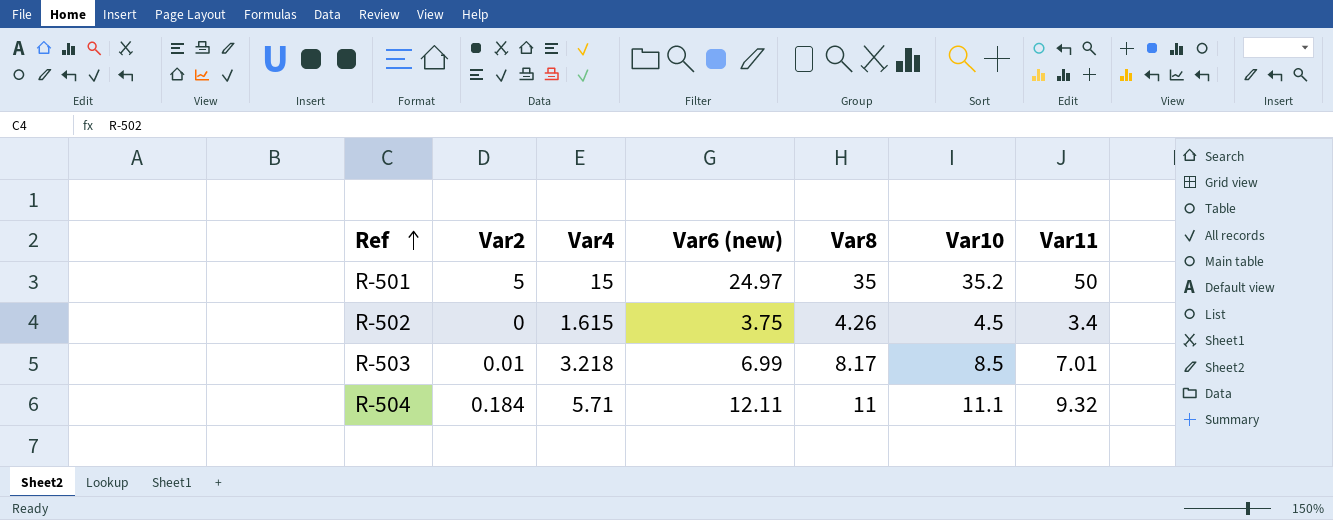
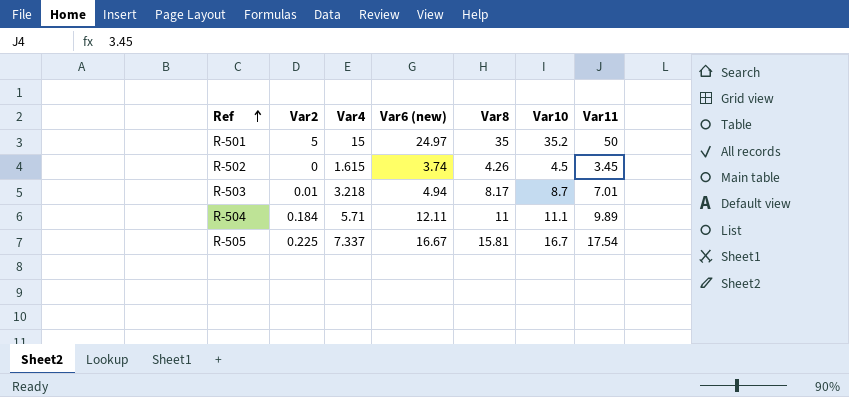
R-502 | Var6 (new): 3.75 -> 3.74
R-502 | Var11: 3.4 -> 3.45
R-503 | Var6 (new): 6.99 -> 4.94
R-503 | Var10: 8.5 -> 8.7
R-504 | Var11: 9.32 -> 9.89
row R-505: none -> 0.225 | 7.337 | 16.67 | 15.81 | 16.7 | 17.54

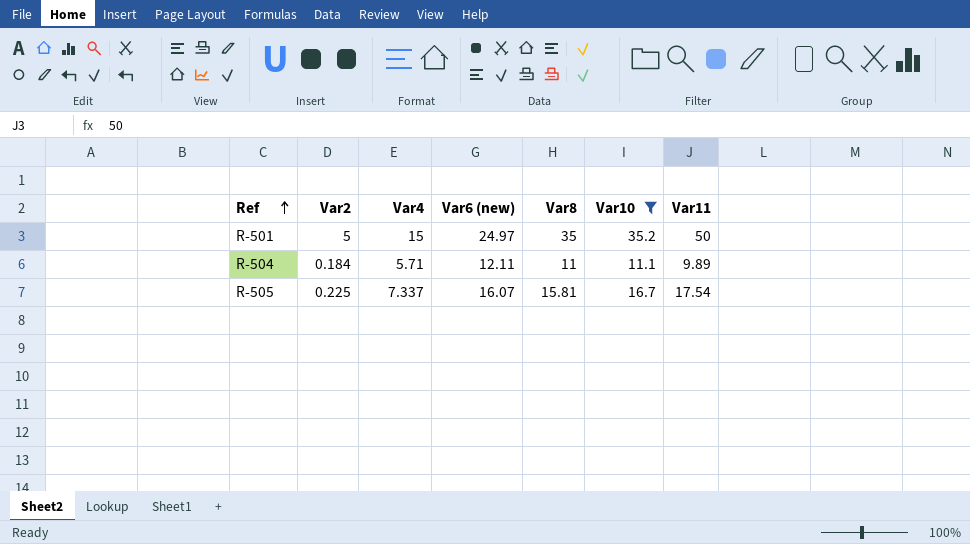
filter: none -> Var10 >= 11.1
R-505 | Var6 (new): 16.67 -> 16.07

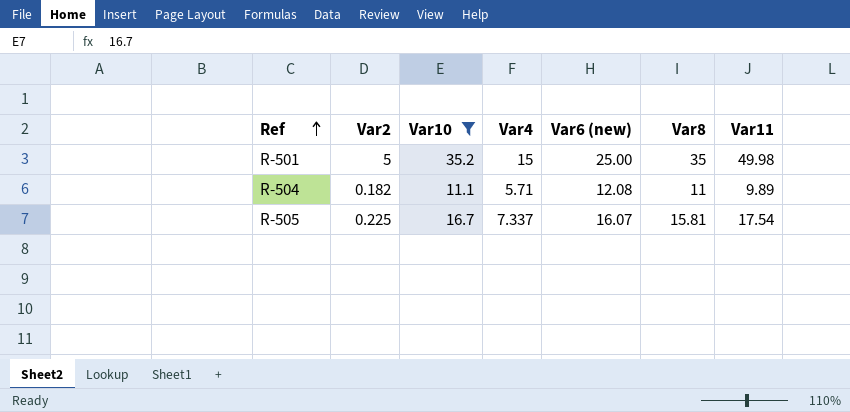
column Var10 | position: 6 -> 3
R-501 | Var6 (new): 24.97 -> 25.00
R-501 | Var11: 50 -> 49.98
R-504 | Var2: 0.184 -> 0.182
R-504 | Var6 (new): 12.11 -> 12.08

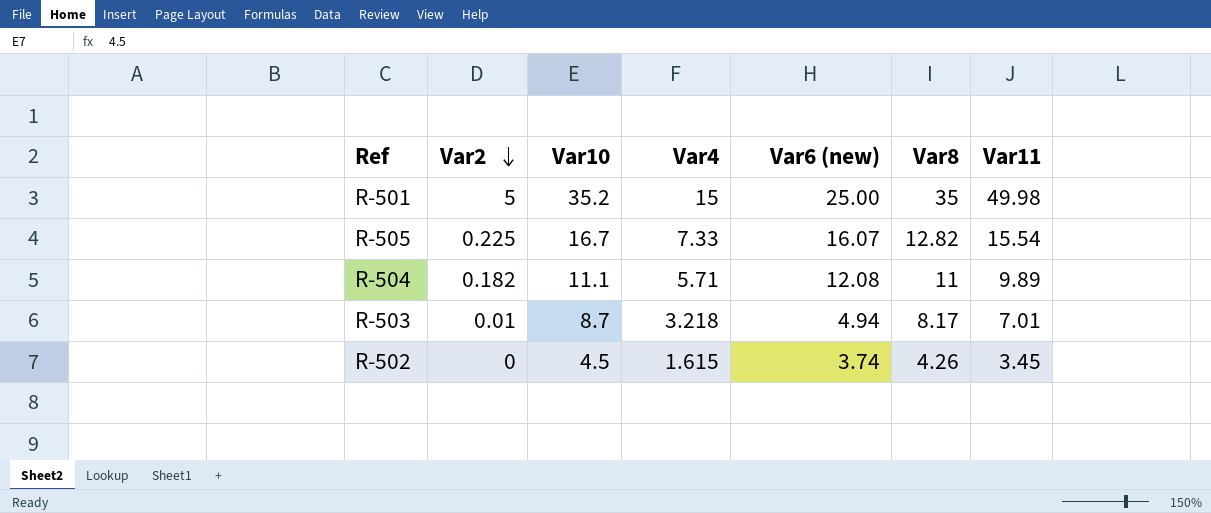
filter: Var10 >= 11.1 -> none
row order: Ref ascending -> Var2 descending
R-505 | Var4: 7.337 -> 7.33
R-505 | Var8: 15.81 -> 12.82
R-505 | Var11: 17.54 -> 15.54

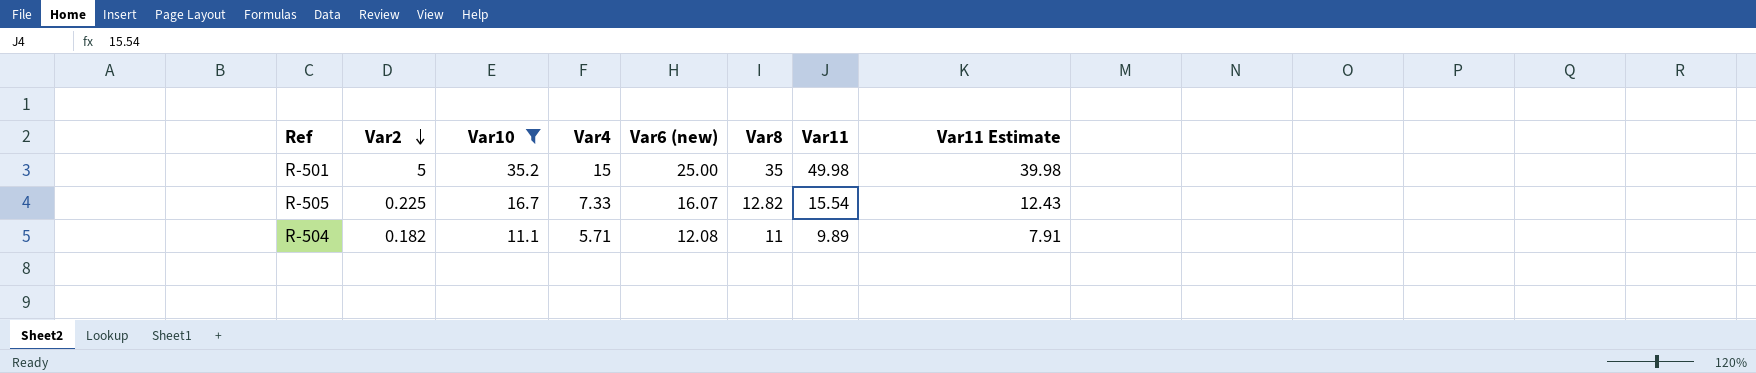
filter: none -> Var10 >= 11.1
column Var11 Estimate | formula: none -> [Var11] * 0.8

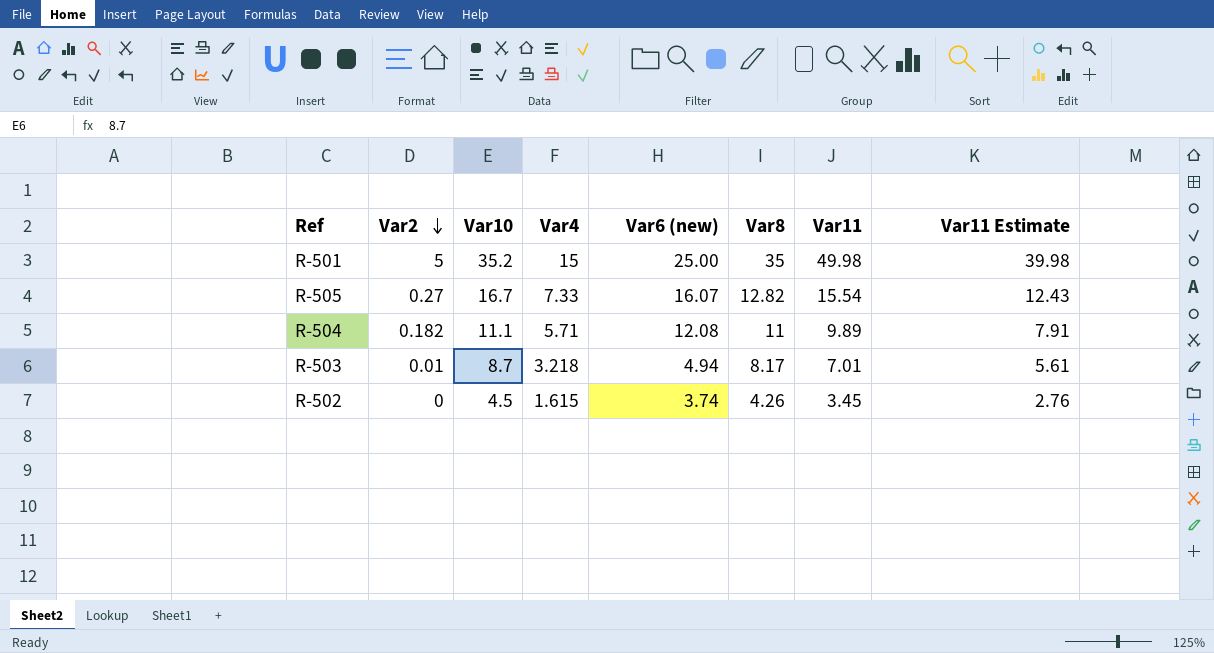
filter: Var10 >= 11.1 -> none
R-505 | Var2: 0.225 -> 0.27

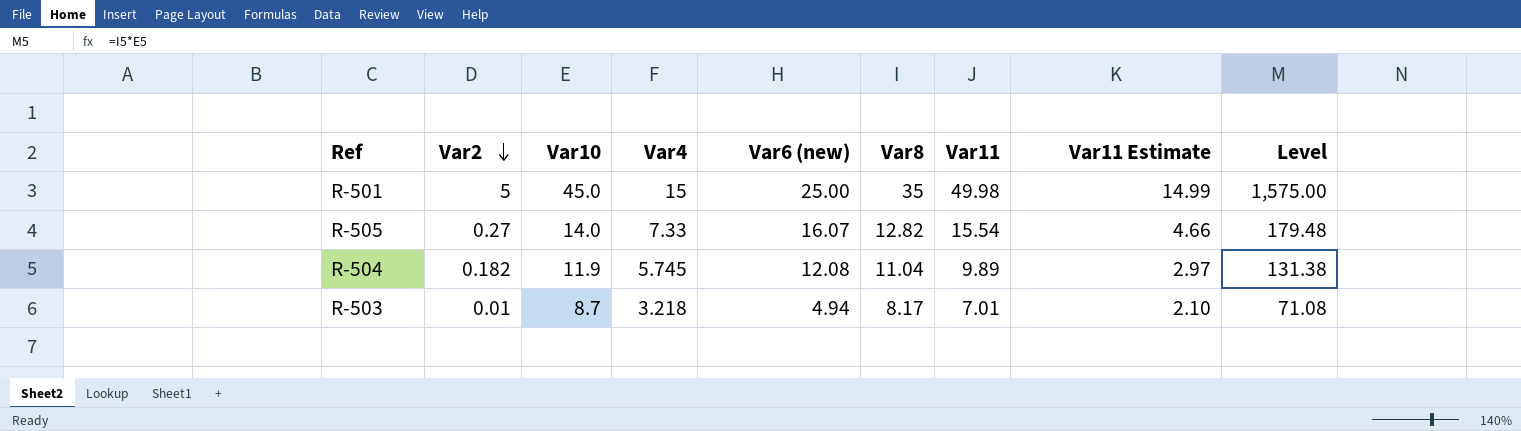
column Var11 Estimate | formula: [Var11] * 0.8 -> [Var11] * 0.3
column Level | formula: none -> [Var10] * [Var8]
row R-502: 0 | 4.5 | 1.615 | 3.74 | 4.26 | 3.45 | 2.76 -> none
R-501 | Var10: 35.2 -> 45.0
R-505 | Var10: 16.7 -> 14.0
R-504 | Var10: 11.1 -> 11.9
R-504 | Var4: 5.71 -> 5.745
R-504 | Var8: 11 -> 11.04

